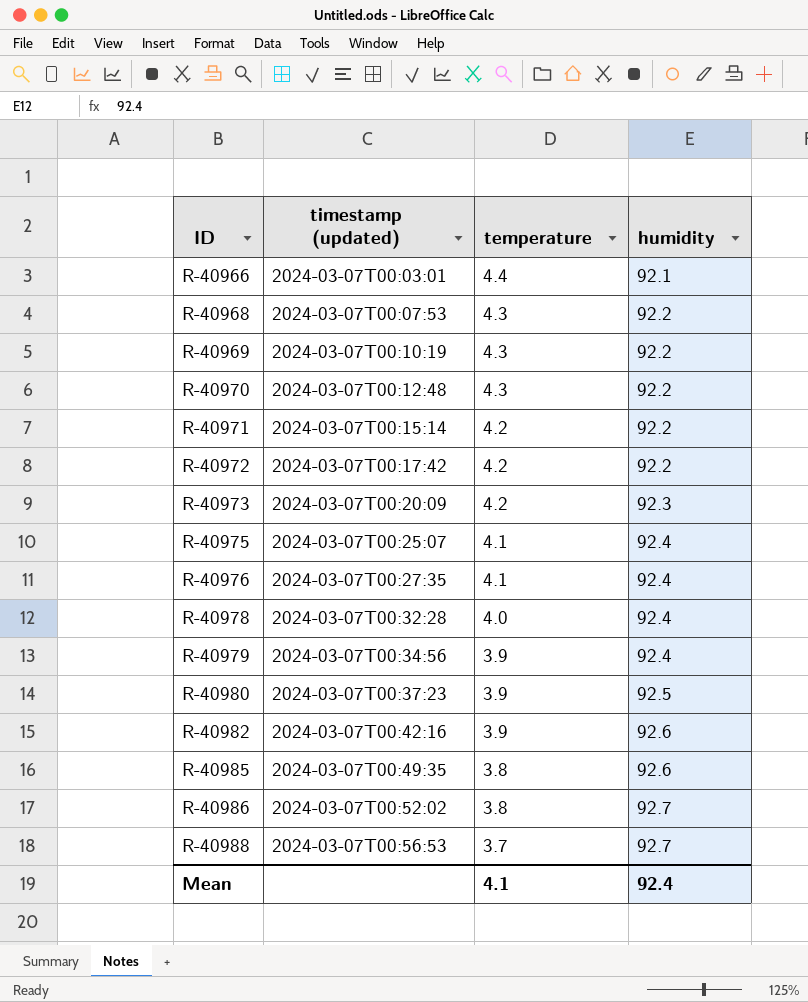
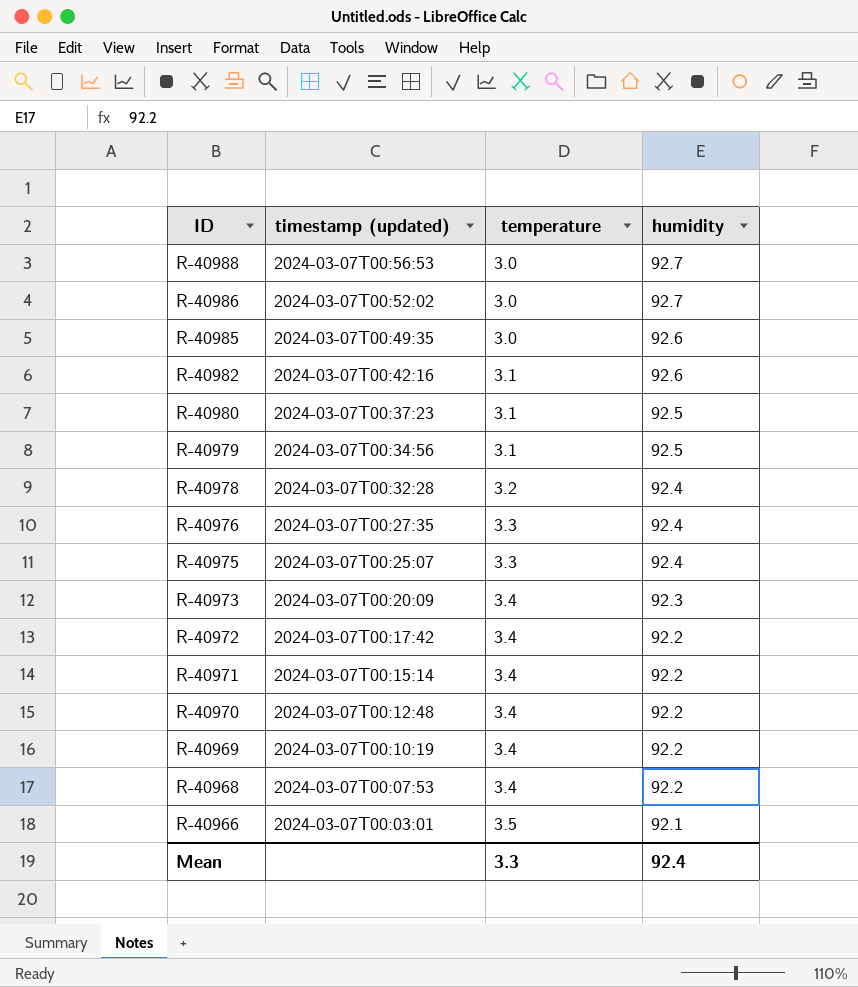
row order: ID ascending -> ID descending
R-40988 | temperature: 3.7 -> 3.0
R-40986 | temperature: 3.8 -> 3.0
R-40985 | temperature: 3.8 -> 3.0
R-40982 | temperature: 3.9 -> 3.1
R-40980 | temperature: 3.9 -> 3.1
R-40979 | temperature: 3.9 -> 3.1
R-40979 | humidity: 92.4 -> 92.5
R-40978 | temperature: 4.0 -> 3.2
R-40976 | temperature: 4.1 -> 3.3
R-40975 | temperature: 4.1 -> 3.3
R-40973 | temperature: 4.2 -> 3.4
R-40972 | temperature: 4.2 -> 3.4
R-40971 | temperature: 4.2 -> 3.4
R-40970 | temperature: 4.3 -> 3.4
R-40969 | temperature: 4.3 -> 3.4
R-40968 | temperature: 4.3 -> 3.4
R-40966 | temperature: 4.4 -> 3.5
Mean | temperature: 4.1 -> 3.3

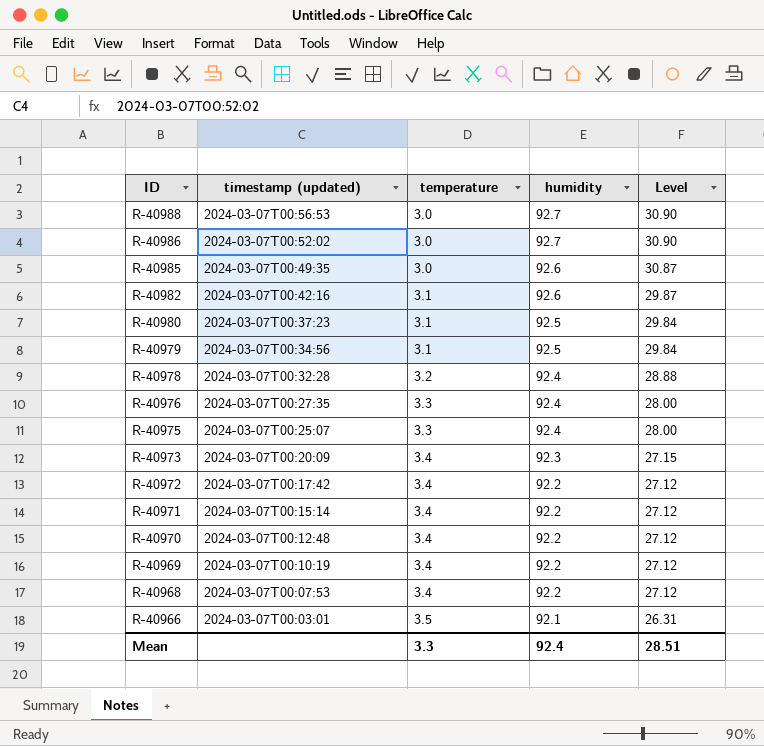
column Level | formula: none -> [humidity] / [temperature]

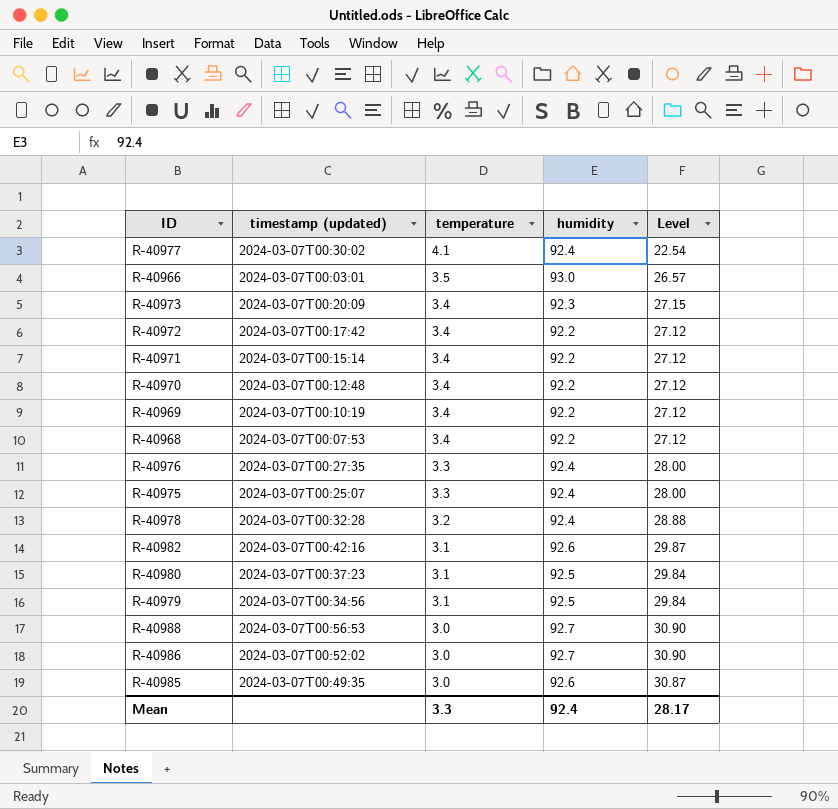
row order: ID descending -> temperature descending
row R-40977: none -> 2024-03-07T00:30:02 | 4.1 | 92.4 | 22.54
R-40966 | humidity: 92.1 -> 93.0
R-40966 | Level: 26.31 -> 26.57
Mean | Level: 28.51 -> 28.17

